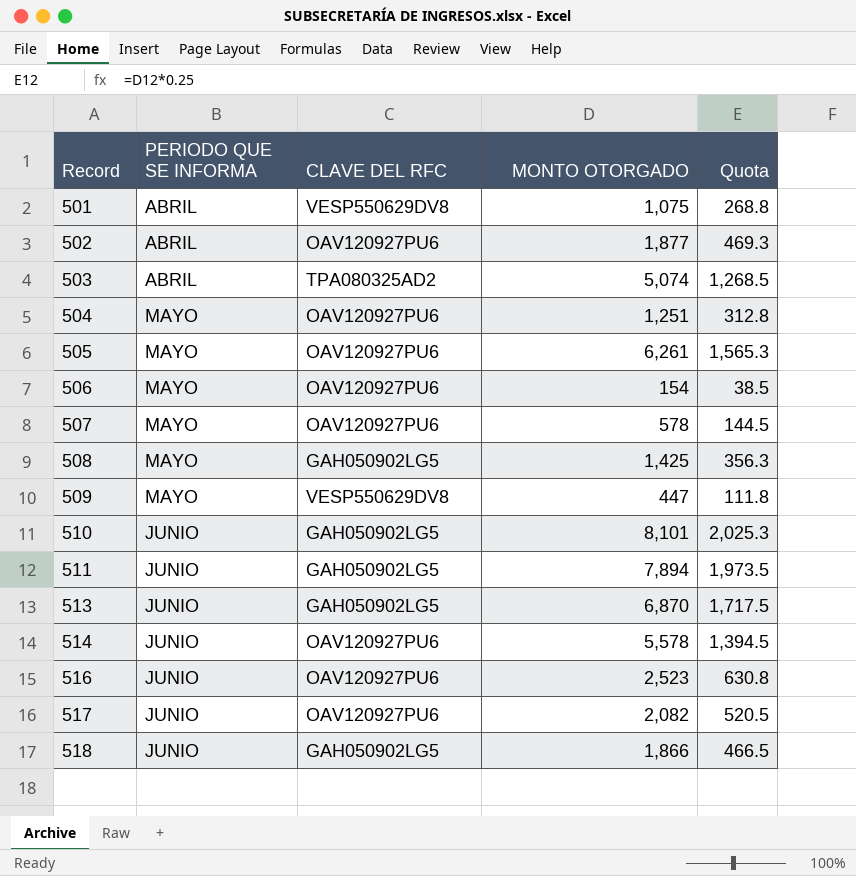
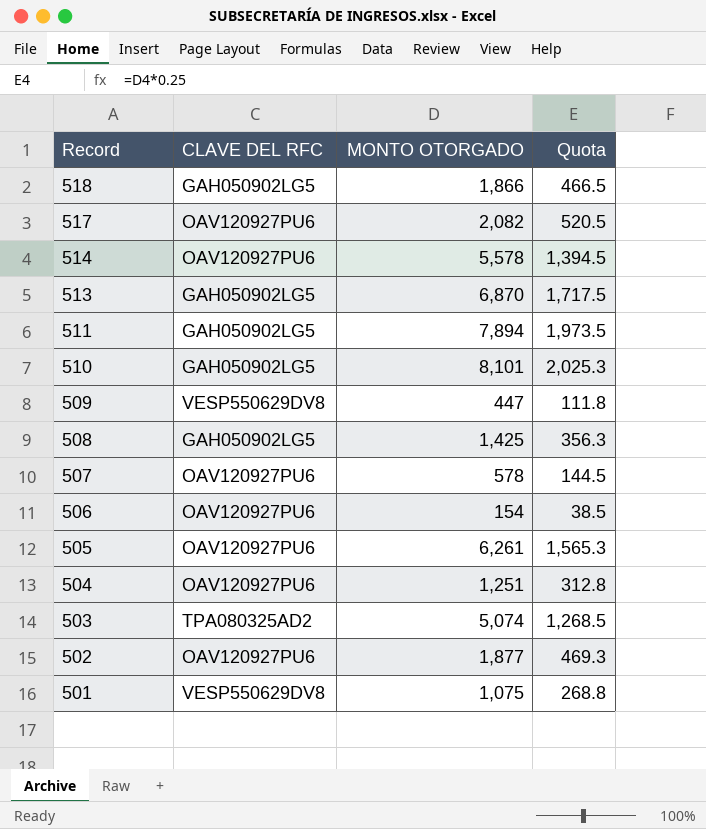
row order: Record ascending -> Record descending
column PERIODO QUE SE INFORMA | position: 2 -> none
row 516: JUNIO | OAV120927PU6 | 2,523 | 630.8 -> none

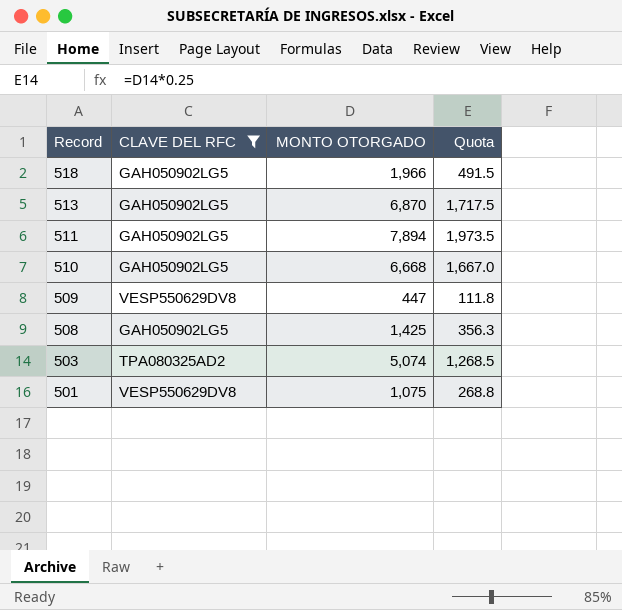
filter: none -> CLAVE DEL RFC != OAV120927PU6
518 | MONTO OTORGADO: 1,866 -> 1,966
518 | Quota: 466.5 -> 491.5
510 | MONTO OTORGADO: 8,101 -> 6,668
510 | Quota: 2,025.3 -> 1,667.0

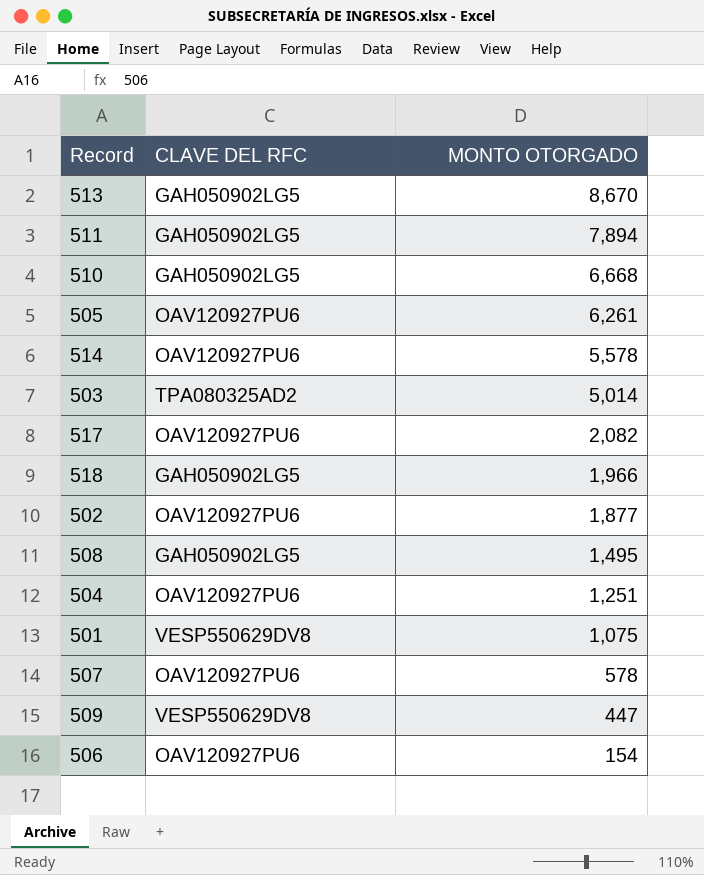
filter: CLAVE DEL RFC != OAV120927PU6 -> none
row order: Record descending -> MONTO OTORGADO descending
column Quota | formula: [MONTO OTORGADO] * 0.25 -> none
513 | MONTO OTORGADO: 6,870 -> 8,670
503 | MONTO OTORGADO: 5,074 -> 5,014
508 | MONTO OTORGADO: 1,425 -> 1,495

